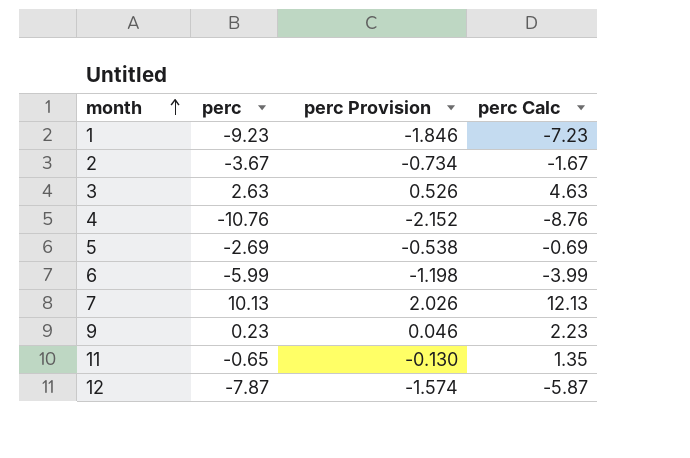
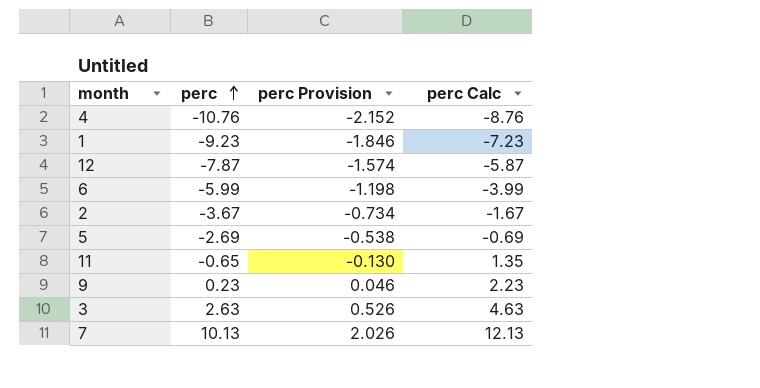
row order: month ascending -> perc ascending

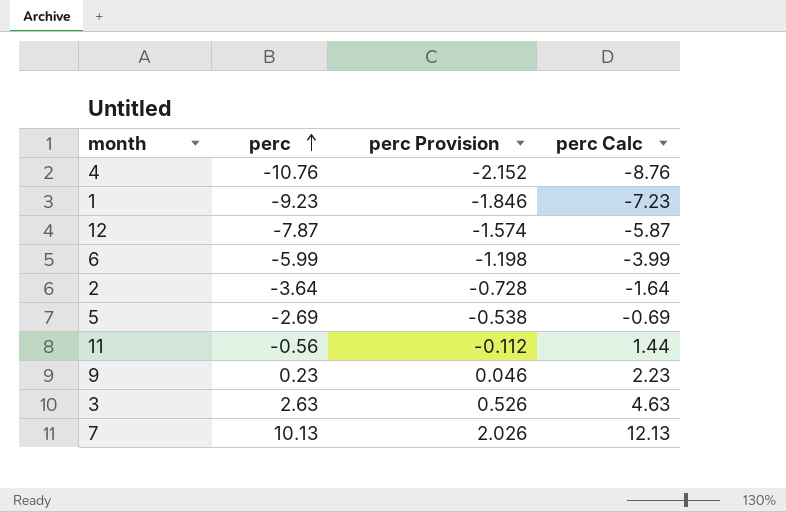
2 | perc: -3.67 -> -3.64
2 | perc Provision: -0.734 -> -0.728
2 | perc Calc: -1.67 -> -1.64
11 | perc: -0.65 -> -0.56
11 | perc Provision: -0.130 -> -0.112
11 | perc Calc: 1.35 -> 1.44

